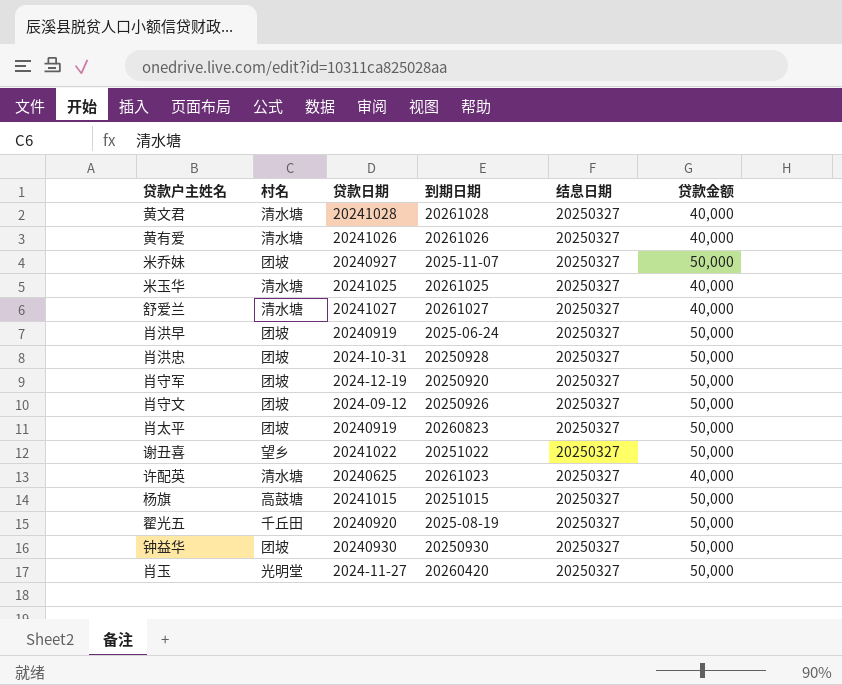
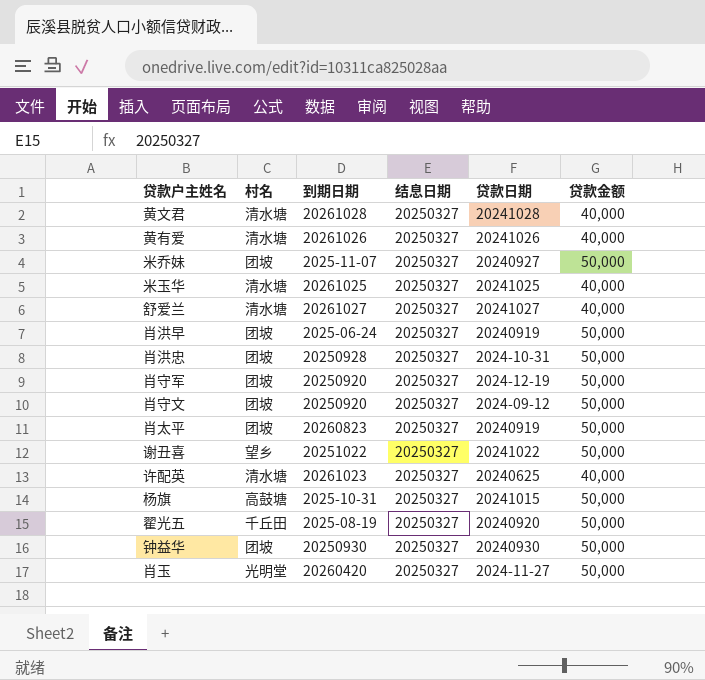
column 贷款日期 | position: 3 -> 5
肖守文 | 到期日期: 20250926 -> 20250920
杨旗 | 到期日期: 20251015 -> 2025-10-31

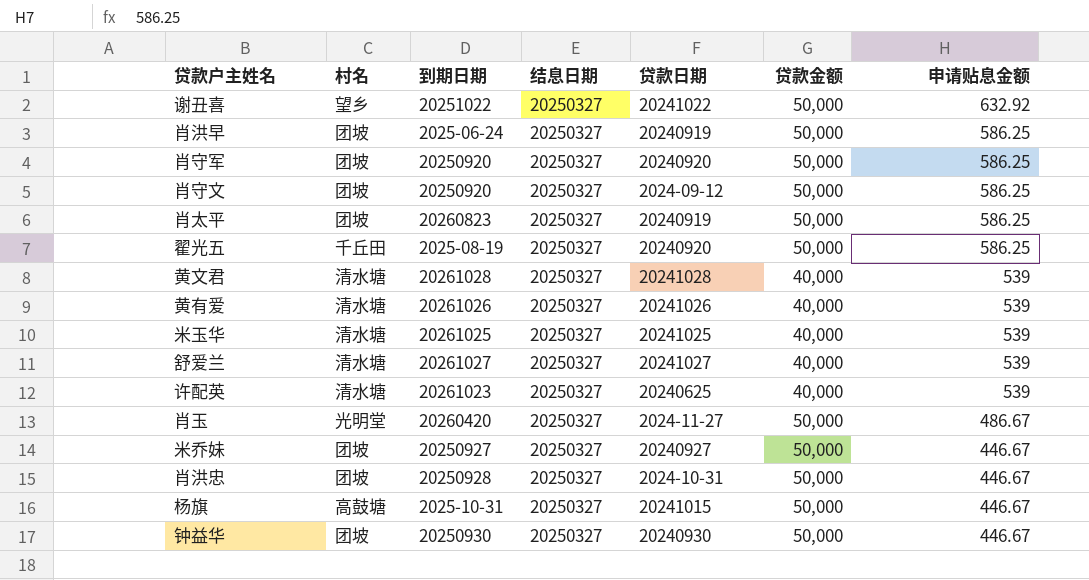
row order: none -> 申请贴息金额 descending
column 申请贴息金额 | position: none -> 7
肖守军 | 贷款日期: 2024-12-19 -> 20240920
米乔妹 | 到期日期: 2025-11-07 -> 20250927

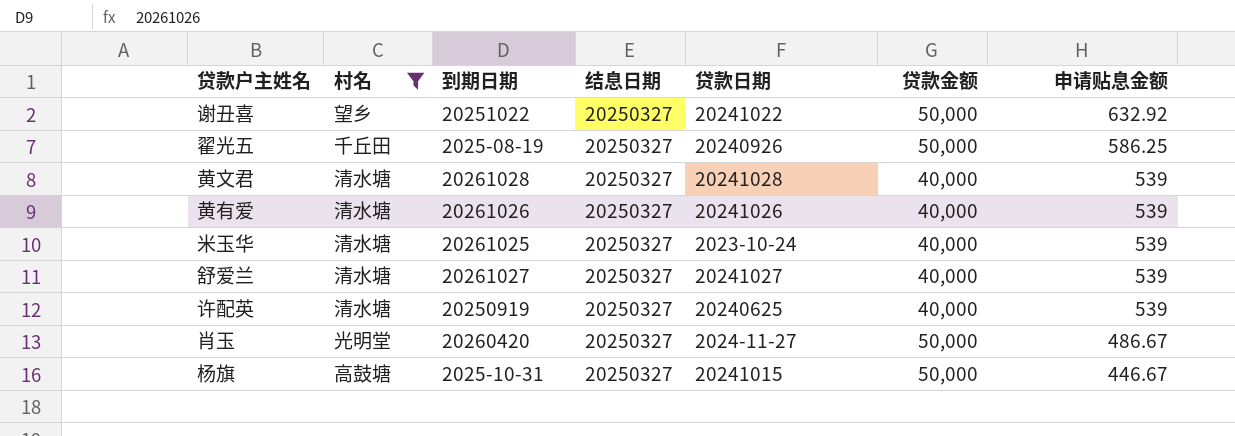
filter: none -> 村名 != 团坡
翟光五 | 贷款日期: 20240920 -> 20240926
米玉华 | 贷款日期: 20241025 -> 2023-10-24
许配英 | 到期日期: 20261023 -> 20250919

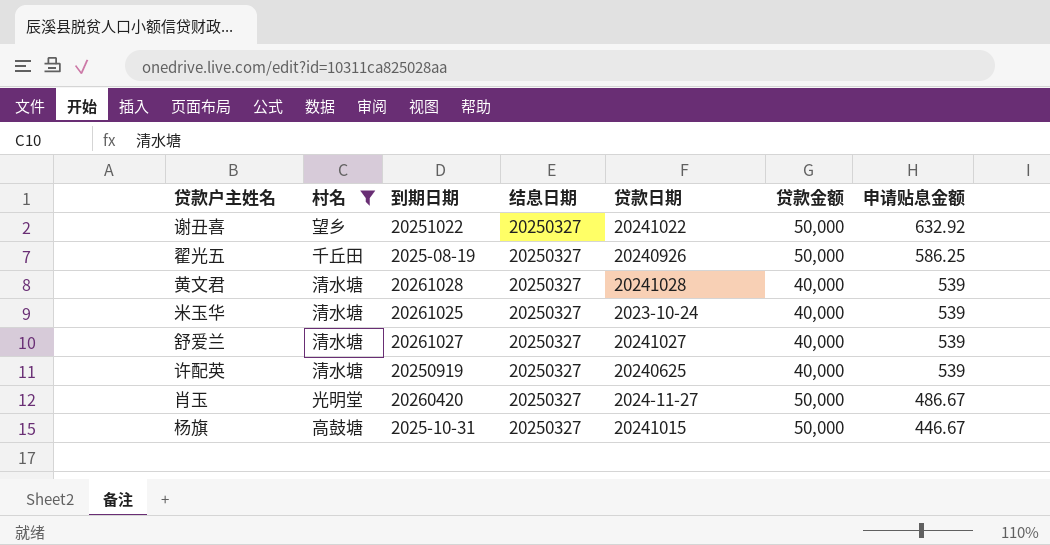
row 黄有爱: 清水塘 | 20261026 | 20250327 | 20241026 | 40,000 | 539 -> none

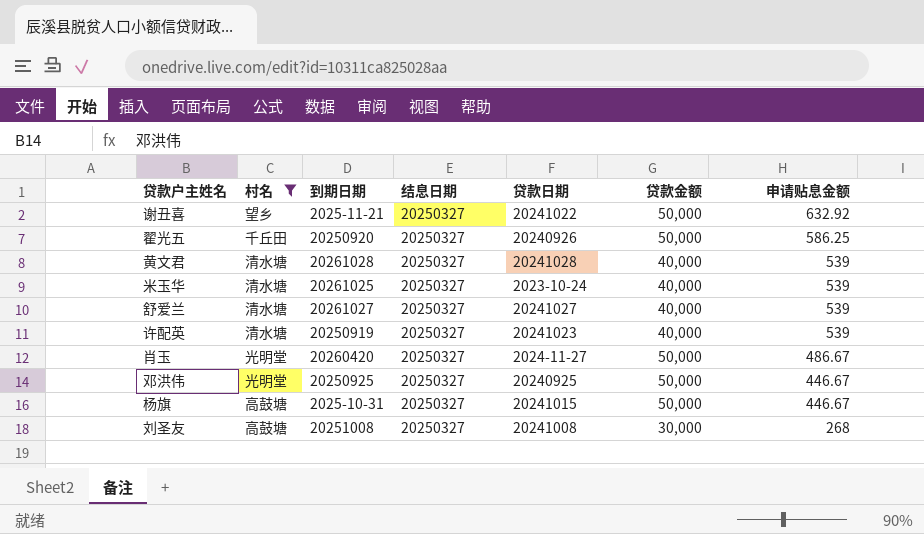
谢丑喜 | 到期日期: 20251022 -> 2025-11-21
翟光五 | 到期日期: 2025-08-19 -> 20250920
许配英 | 贷款日期: 20240625 -> 20241023
row 邓洪伟: none -> 光明堂 | 20250925 | 20250327 | 20240925 | 50,000 | 446.67
row 刘圣友: none -> 高鼓塘 | 20251008 | 20250327 | 20241008 | 30,000 | 268

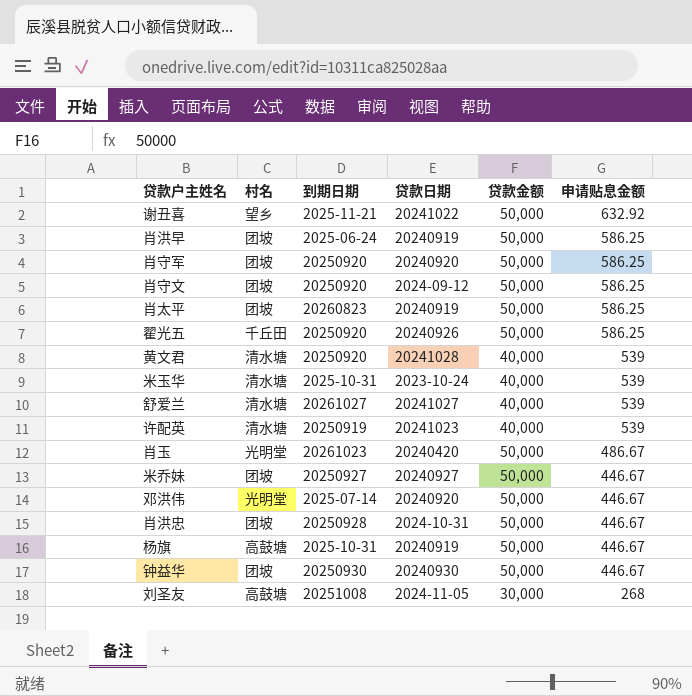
filter: 村名 != 团坡 -> none
column 结息日期 | position: 4 -> none
黄文君 | 到期日期: 20261028 -> 20250920
米玉华 | 到期日期: 20261025 -> 2025-10-31
肖玉 | 到期日期: 20260420 -> 20261023
肖玉 | 贷款日期: 2024-11-27 -> 20240420
邓洪伟 | 到期日期: 20250925 -> 2025-07-14
邓洪伟 | 贷款日期: 20240925 -> 20240920
杨旗 | 贷款日期: 20241015 -> 20240919
刘圣友 | 贷款日期: 20241008 -> 2024-11-05

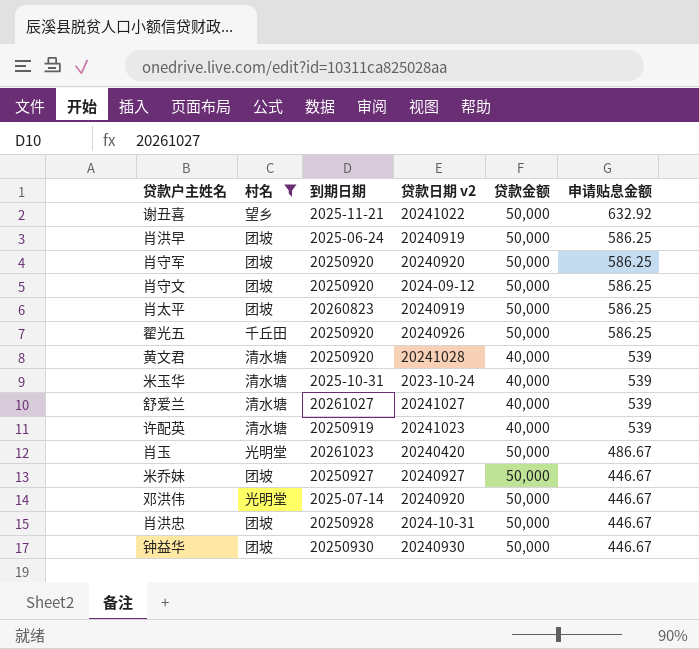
filter: none -> 村名 != 高鼓塘
column name: 贷款日期 -> 贷款日期 v2

